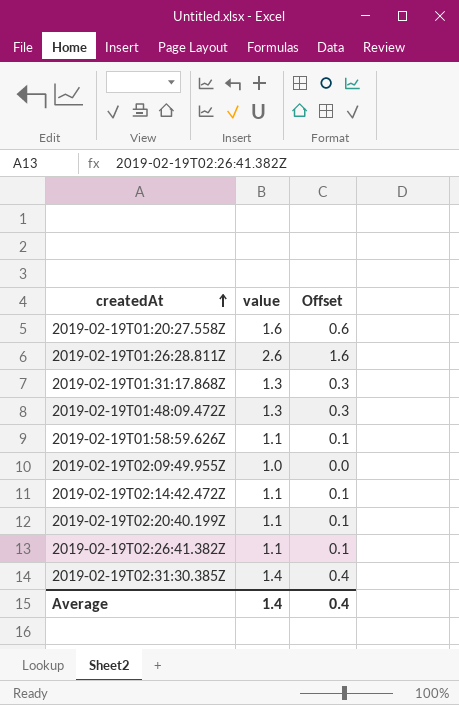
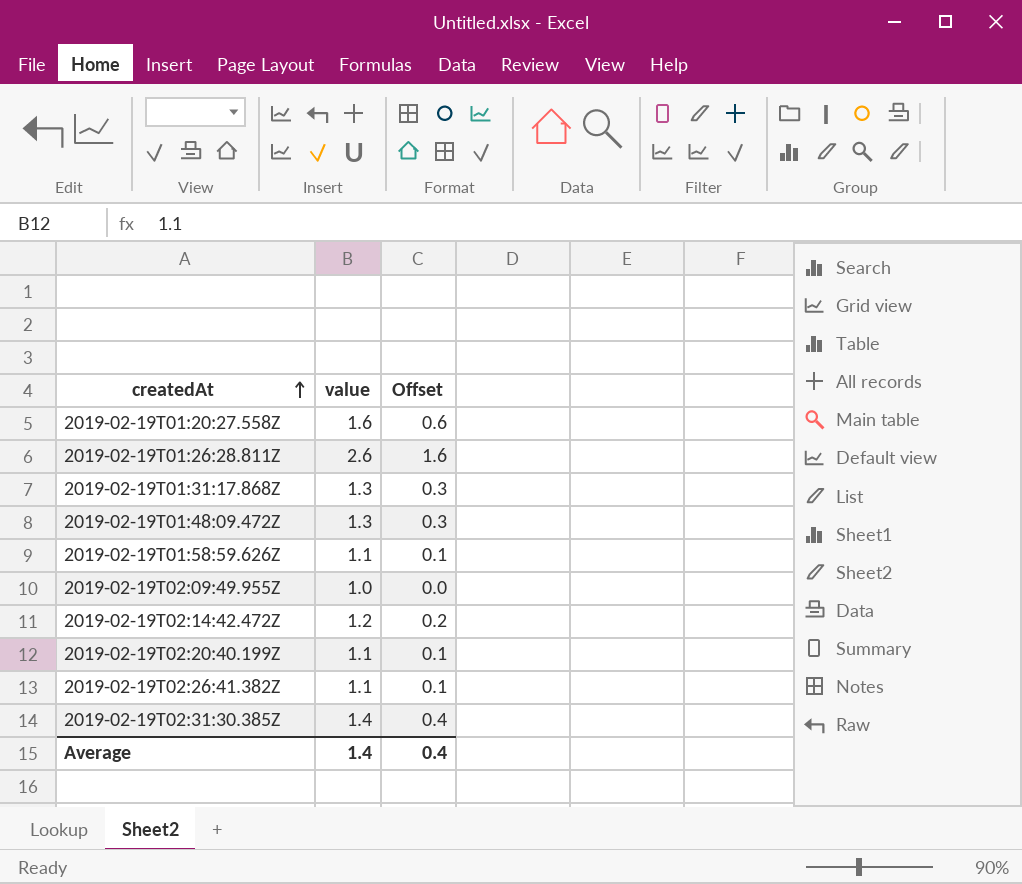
2019-02-19T02:14:42.472Z | value: 1.1 -> 1.2
2019-02-19T02:14:42.472Z | Offset: 0.1 -> 0.2

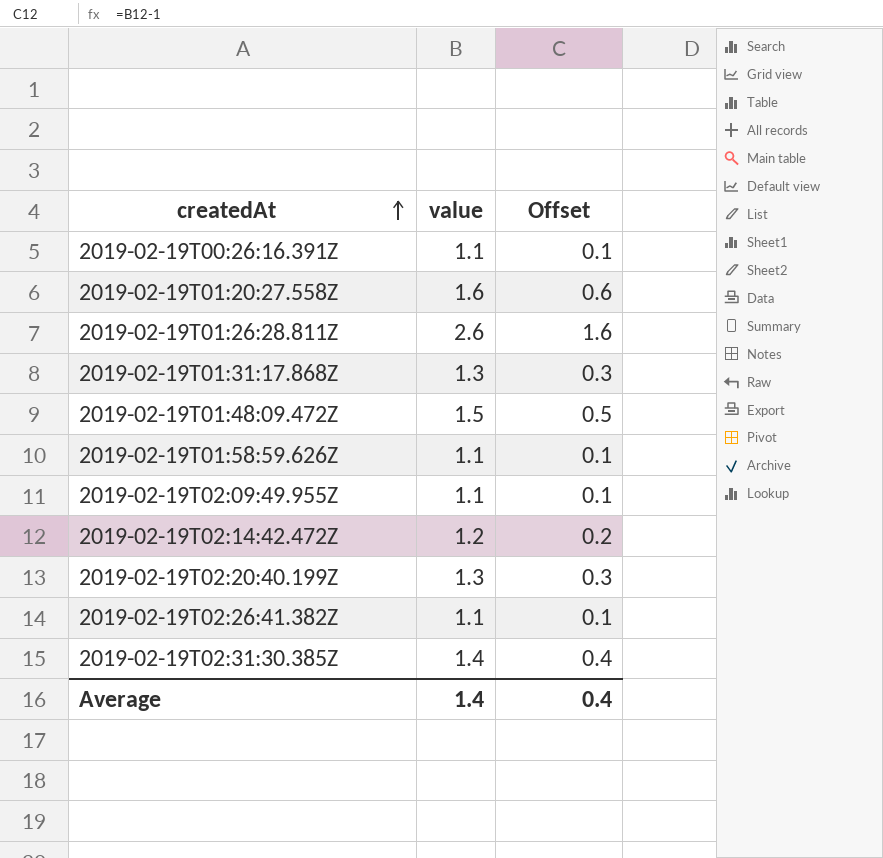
row 2019-02-19T00:26:16.391Z: none -> 1.1 | 0.1
2019-02-19T01:48:09.472Z | value: 1.3 -> 1.5
2019-02-19T01:48:09.472Z | Offset: 0.3 -> 0.5
2019-02-19T02:09:49.955Z | value: 1.0 -> 1.1
2019-02-19T02:09:49.955Z | Offset: 0.0 -> 0.1
2019-02-19T02:20:40.199Z | value: 1.1 -> 1.3
2019-02-19T02:20:40.199Z | Offset: 0.1 -> 0.3

